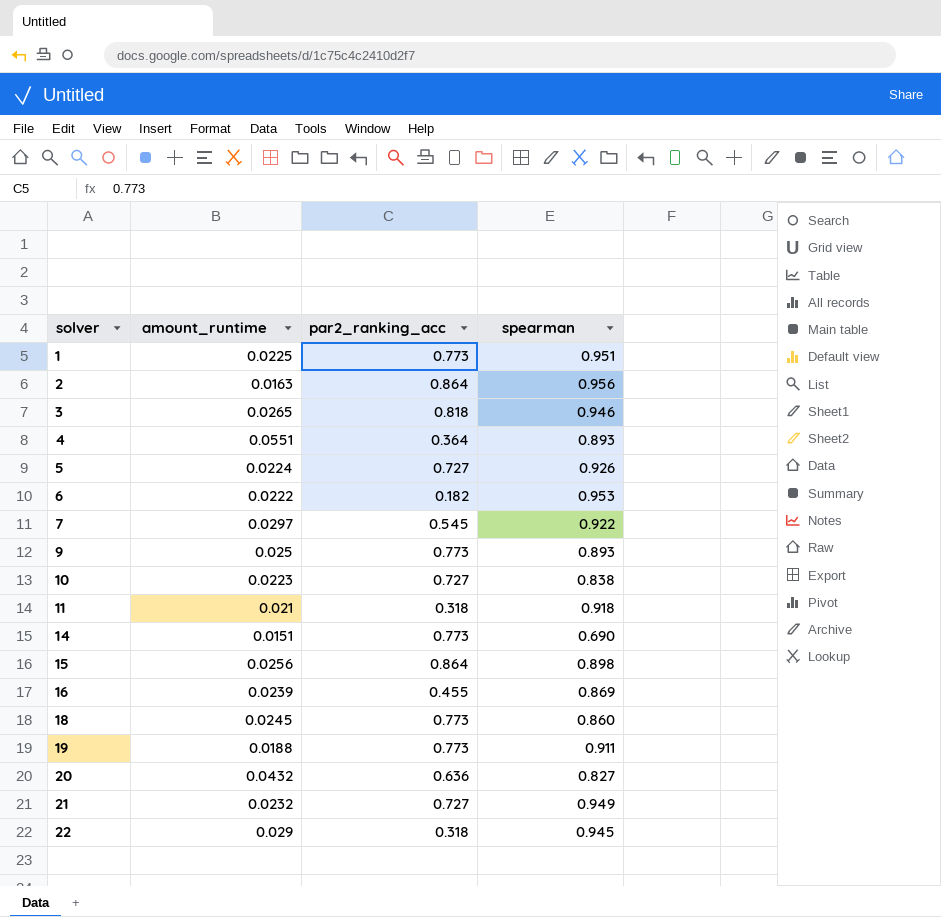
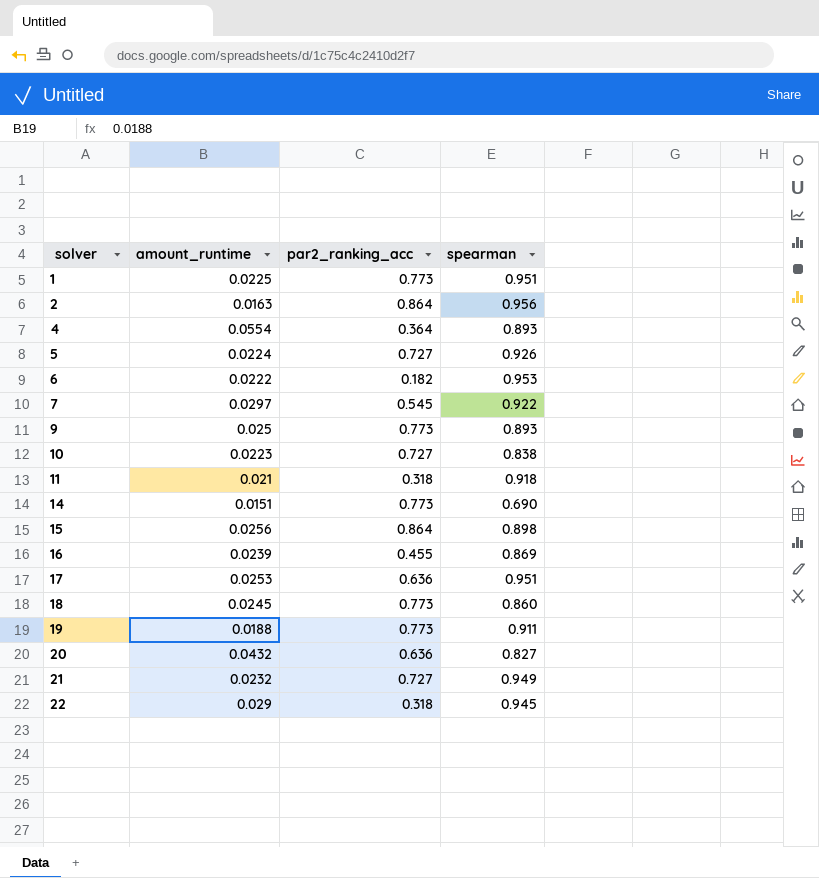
row 3: 0.0265 | 0.818 | 0.946 -> none
4 | amount_runtime: 0.0551 -> 0.0554
row 17: none -> 0.0253 | 0.636 | 0.951

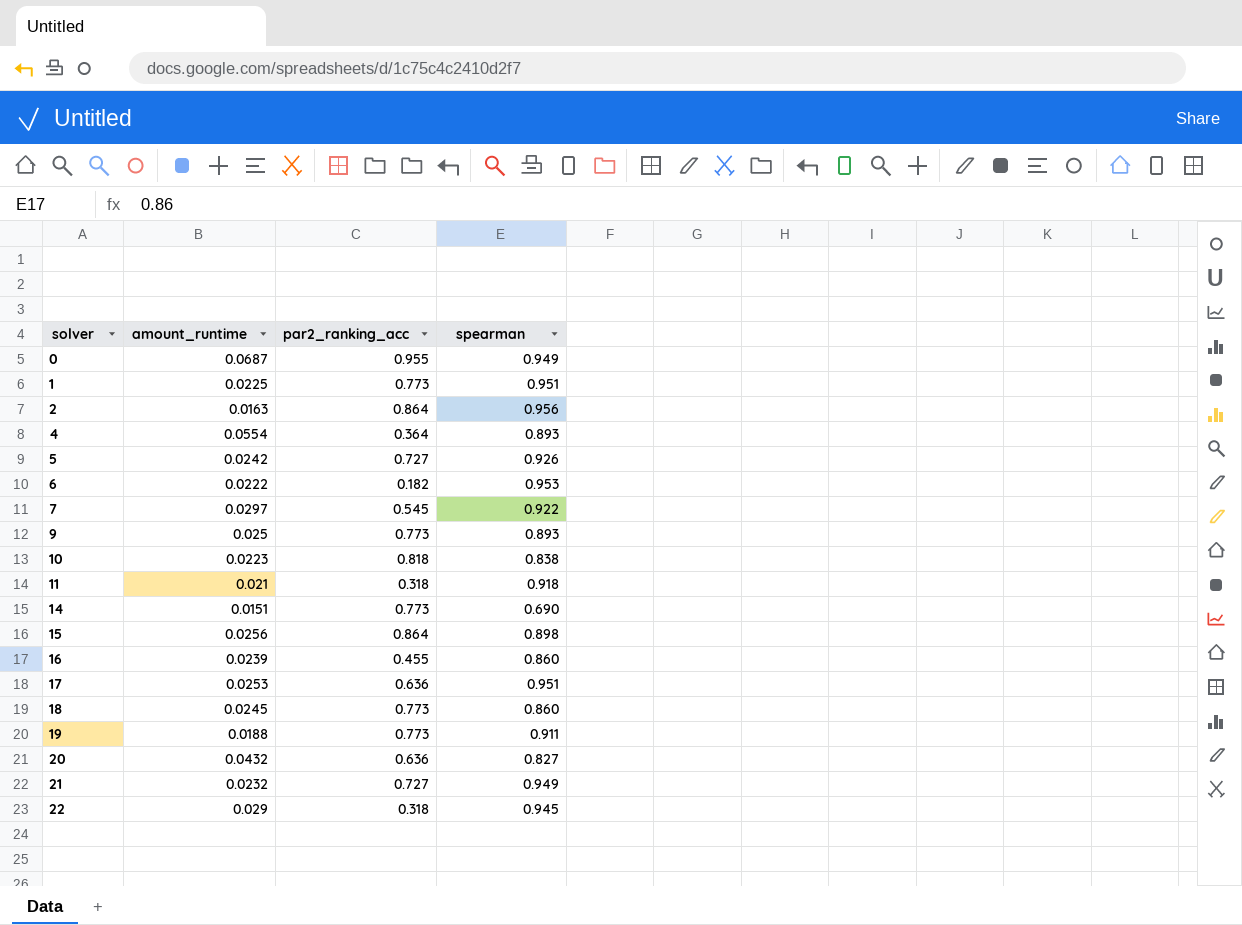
row 0: none -> 0.0687 | 0.955 | 0.949
5 | amount_runtime: 0.0224 -> 0.0242
10 | par2_ranking_acc: 0.727 -> 0.818
16 | spearman: 0.869 -> 0.860

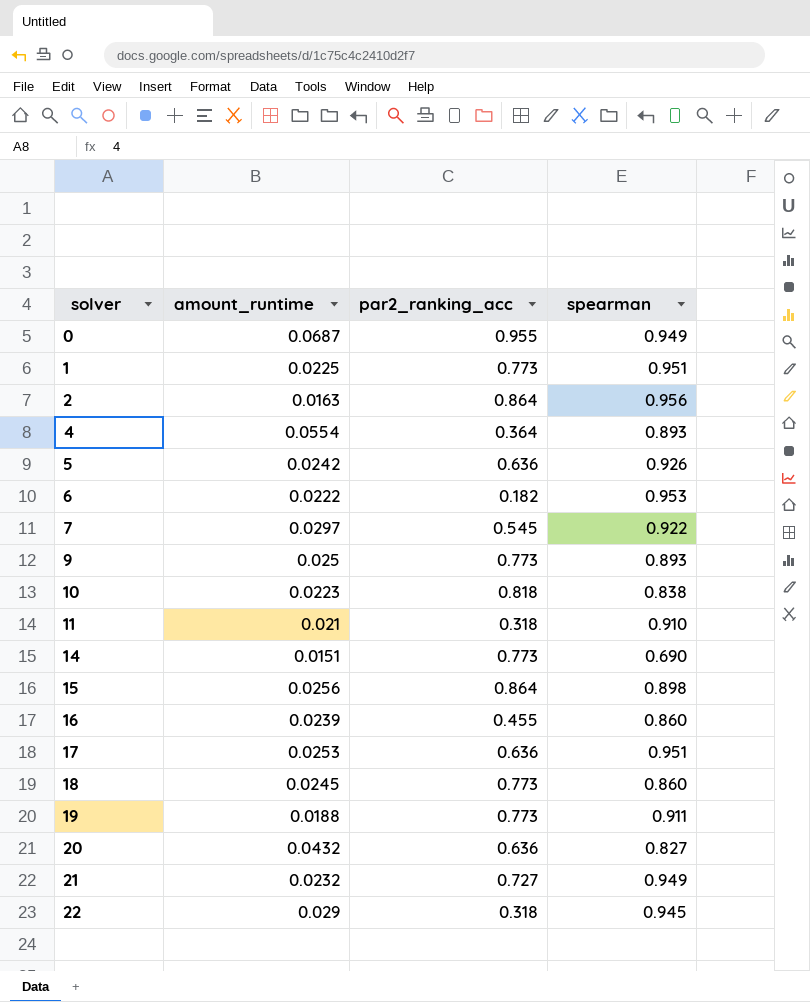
5 | par2_ranking_acc: 0.727 -> 0.636
11 | spearman: 0.918 -> 0.910

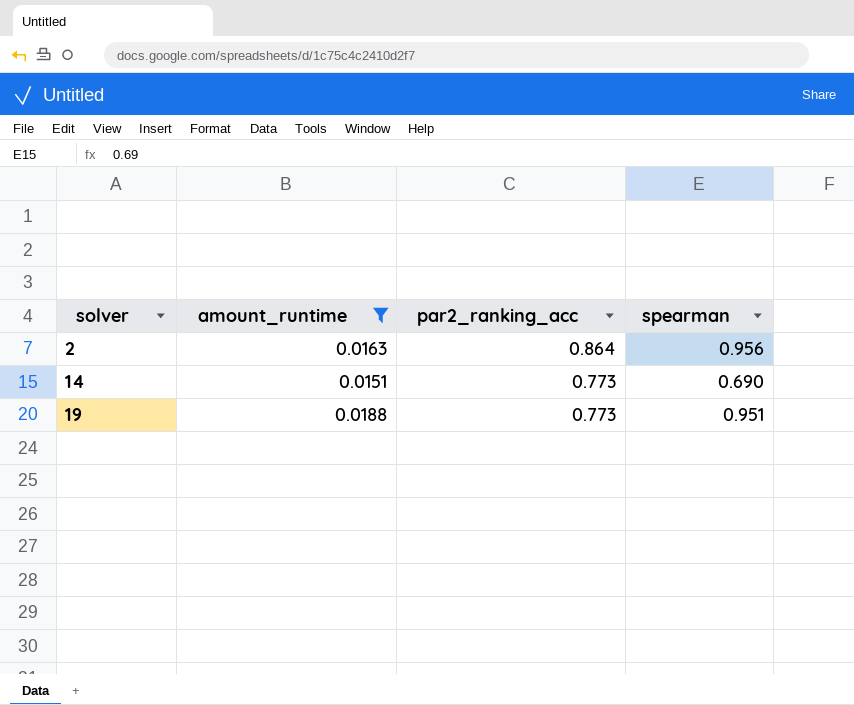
filter: none -> amount_runtime <= 0.0188
19 | spearman: 0.911 -> 0.951

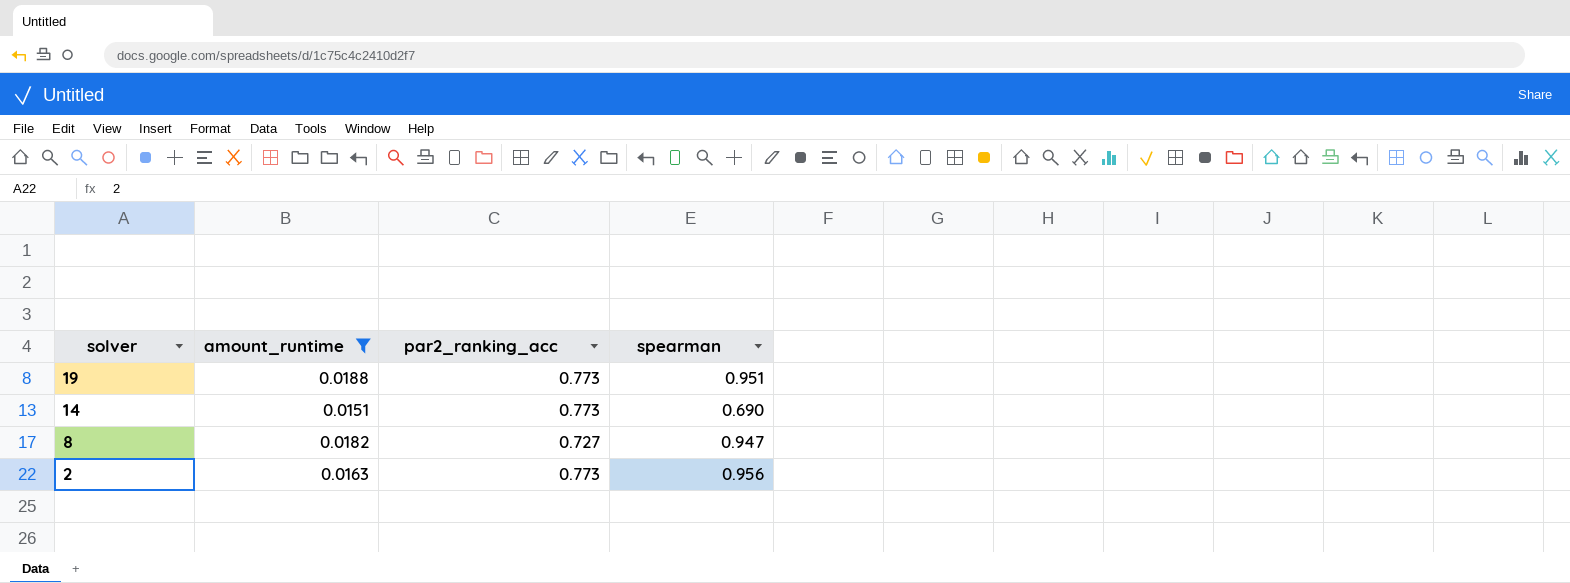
row order: solver ascending -> solver descending
row 8: none -> 0.0182 | 0.727 | 0.947
2 | par2_ranking_acc: 0.864 -> 0.773

